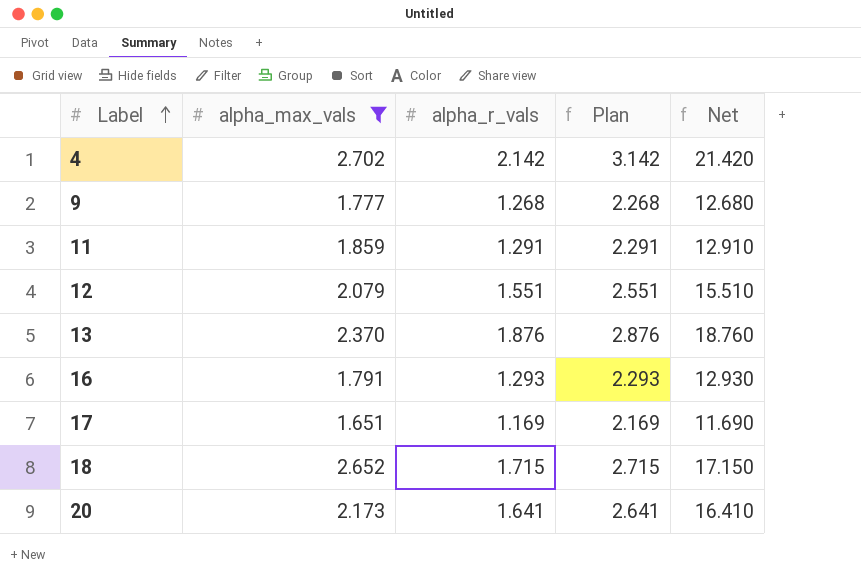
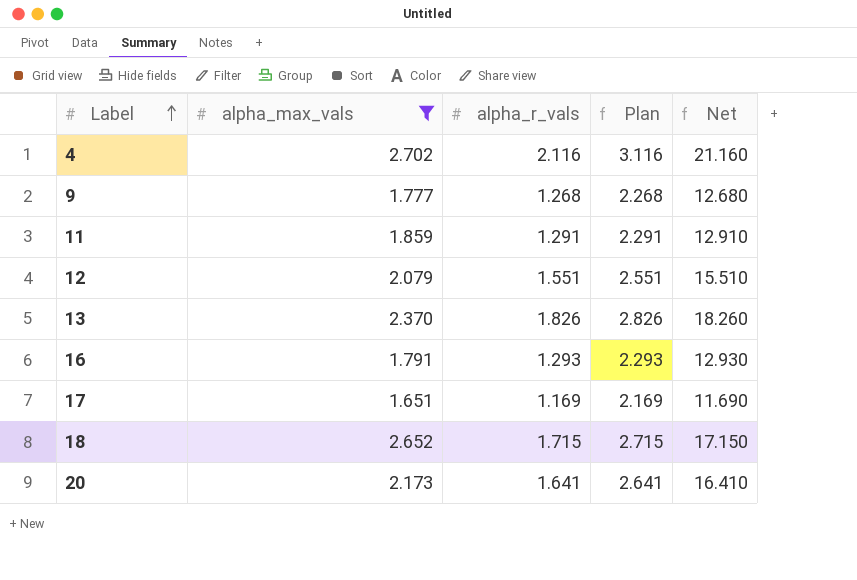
4 | alpha_r_vals: 2.142 -> 2.116
4 | Plan: 3.142 -> 3.116
4 | Net: 21.420 -> 21.160
13 | alpha_r_vals: 1.876 -> 1.826
13 | Plan: 2.876 -> 2.826
13 | Net: 18.760 -> 18.260

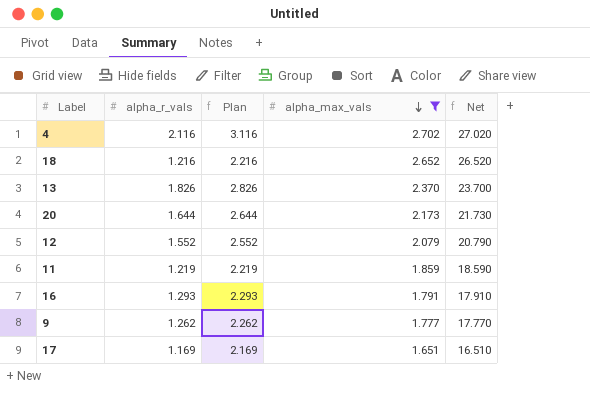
row order: Label ascending -> alpha_max_vals descending
column alpha_max_vals | position: 2 -> 4
column Net | formula: [alpha_r_vals] * 10 -> [alpha_max_vals] * 10
18 | alpha_r_vals: 1.715 -> 1.216
18 | Plan: 2.715 -> 2.216
20 | alpha_r_vals: 1.641 -> 1.644
20 | Plan: 2.641 -> 2.644
12 | alpha_r_vals: 1.551 -> 1.552
12 | Plan: 2.551 -> 2.552
11 | alpha_r_vals: 1.291 -> 1.219
11 | Plan: 2.291 -> 2.219
9 | alpha_r_vals: 1.268 -> 1.262
9 | Plan: 2.268 -> 2.262

